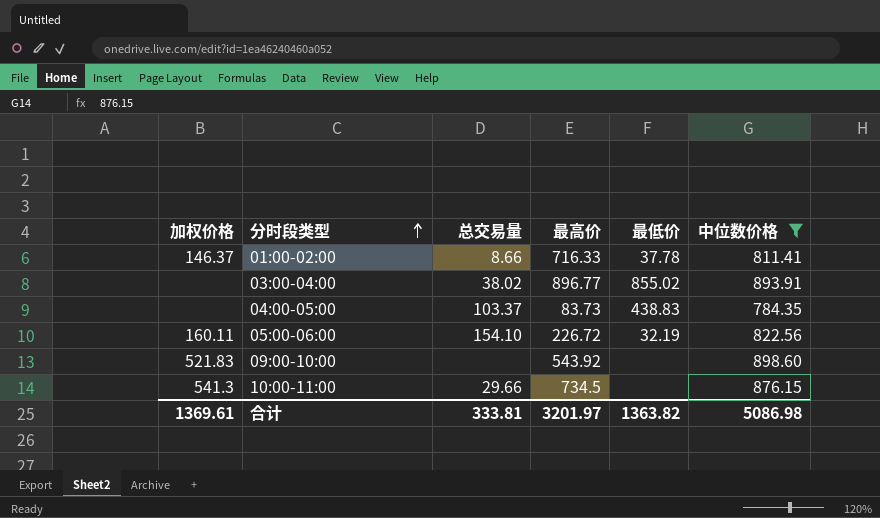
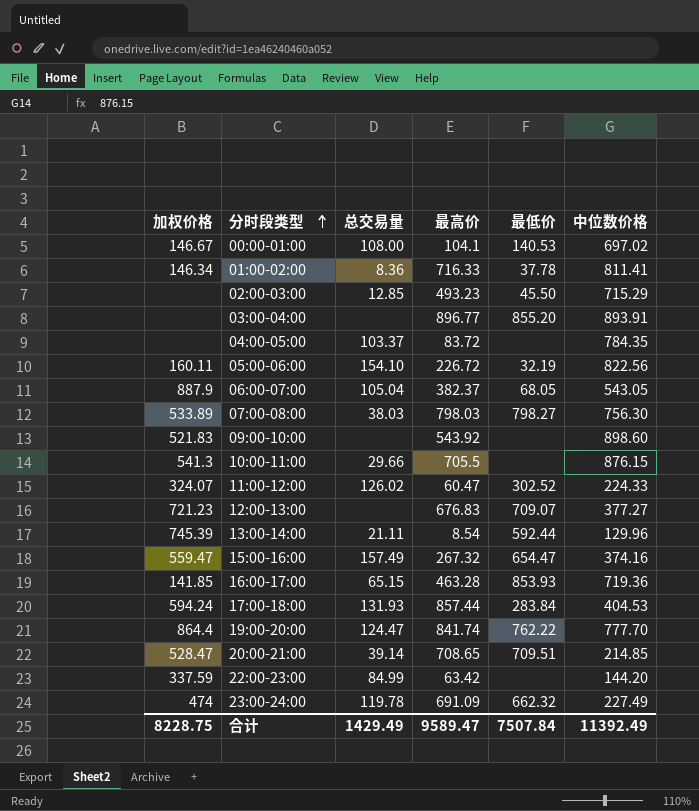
filter: 中位数价格 >= 784.35 -> none
01:00-02:00 | 加权价格: 146.37 -> 146.34
01:00-02:00 | 总交易量: 8.66 -> 8.36
03:00-04:00 | 总交易量: 38.02 -> none
03:00-04:00 | 最低价: 855.02 -> 855.20
04:00-05:00 | 最高价: 83.73 -> 83.72
04:00-05:00 | 最低价: 438.83 -> none
10:00-11:00 | 最高价: 734.5 -> 705.5
合计 | 加权价格: 1369.61 -> 8228.75
合计 | 总交易量: 333.81 -> 1429.49
合计 | 最高价: 3201.97 -> 9589.47
合计 | 最低价: 1363.82 -> 7507.84
合计 | 中位数价格: 5086.98 -> 11392.49

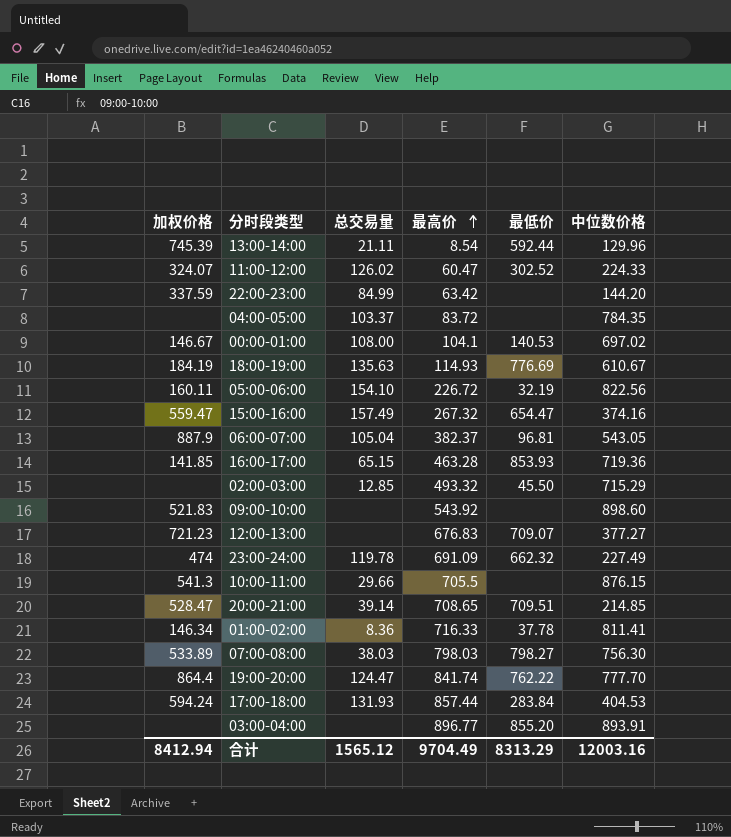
row order: 分时段类型 ascending -> 最高价 ascending
row 18:00-19:00: none -> 184.19 | 135.63 | 114.93 | 776.69 | 610.67
06:00-07:00 | 最低价: 68.05 -> 96.81
02:00-03:00 | 最高价: 493.23 -> 493.32
合计 | 加权价格: 8228.75 -> 8412.94
合计 | 总交易量: 1429.49 -> 1565.12
合计 | 最高价: 9589.47 -> 9704.49
合计 | 最低价: 7507.84 -> 8313.29
合计 | 中位数价格: 11392.49 -> 12003.16

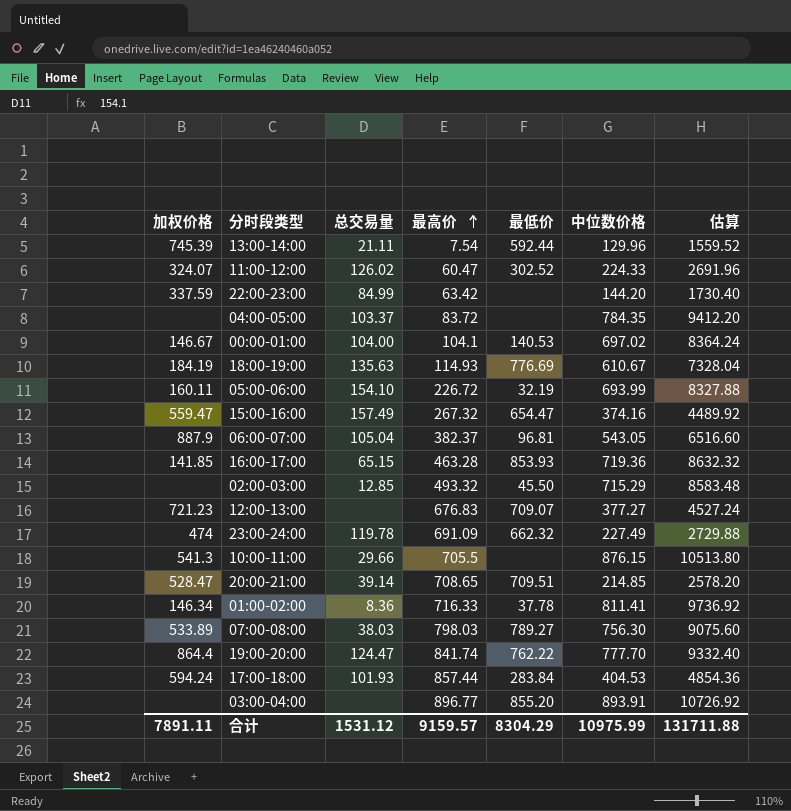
column 估算 | formula: none -> [中位数价格] * 12
row 09:00-10:00: 521.83 | none | 543.92 | none | 898.60 -> none
13:00-14:00 | 最高价: 8.54 -> 7.54
00:00-01:00 | 总交易量: 108.00 -> 104.00
05:00-06:00 | 中位数价格: 822.56 -> 693.99
07:00-08:00 | 最低价: 798.27 -> 789.27
17:00-18:00 | 总交易量: 131.93 -> 101.93
合计 | 加权价格: 8412.94 -> 7891.11
合计 | 总交易量: 1565.12 -> 1531.12
合计 | 最高价: 9704.49 -> 9159.57
合计 | 最低价: 8313.29 -> 8304.29
合计 | 中位数价格: 12003.16 -> 10975.99

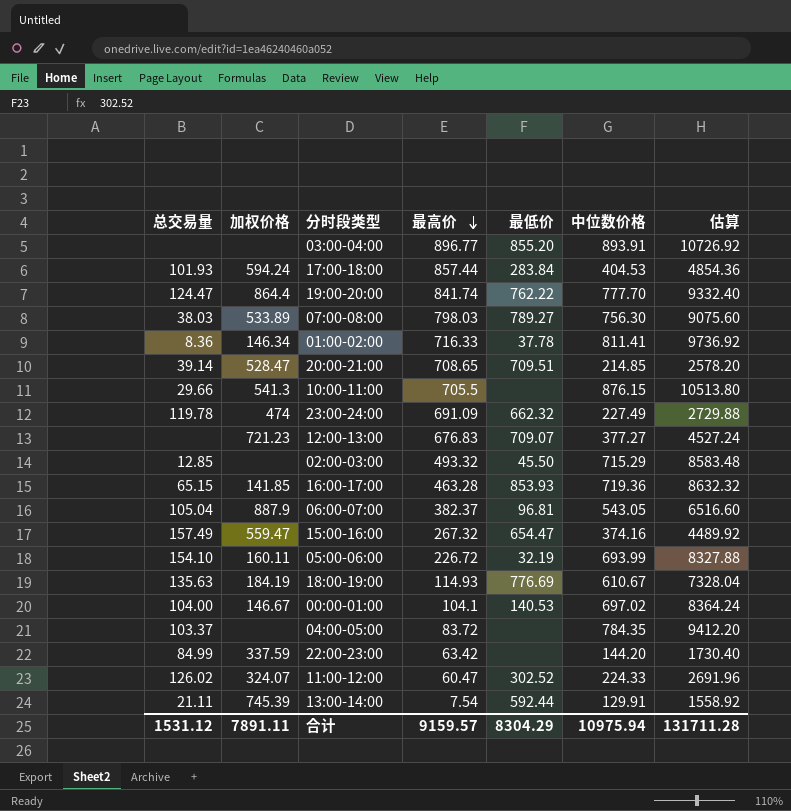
row order: 最高价 ascending -> 最高价 descending
column 总交易量 | position: 3 -> 1
13:00-14:00 | 中位数价格: 129.96 -> 129.91
13:00-14:00 | 估算: 1559.52 -> 1558.92
合计 | 中位数价格: 10975.99 -> 10975.94
合计 | 估算: 131711.88 -> 131711.28

